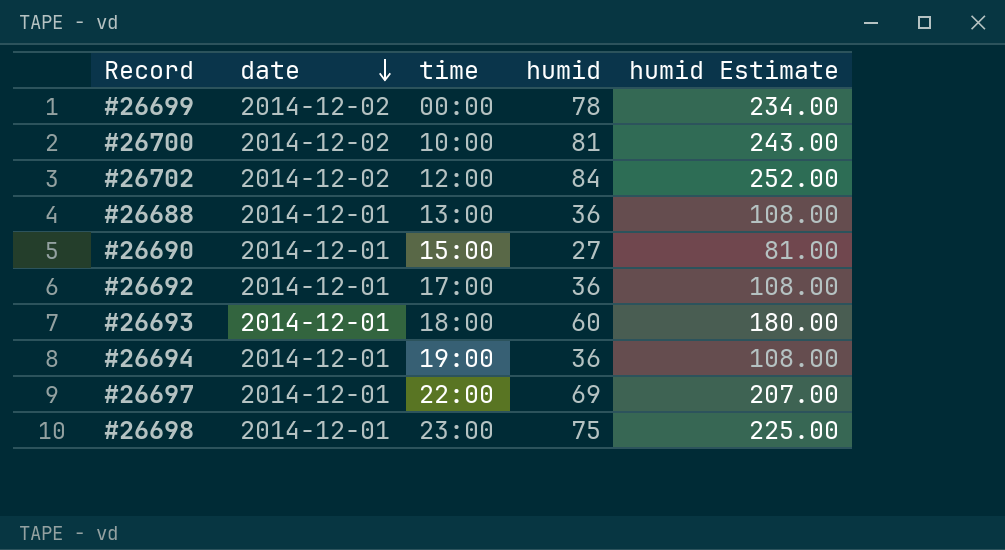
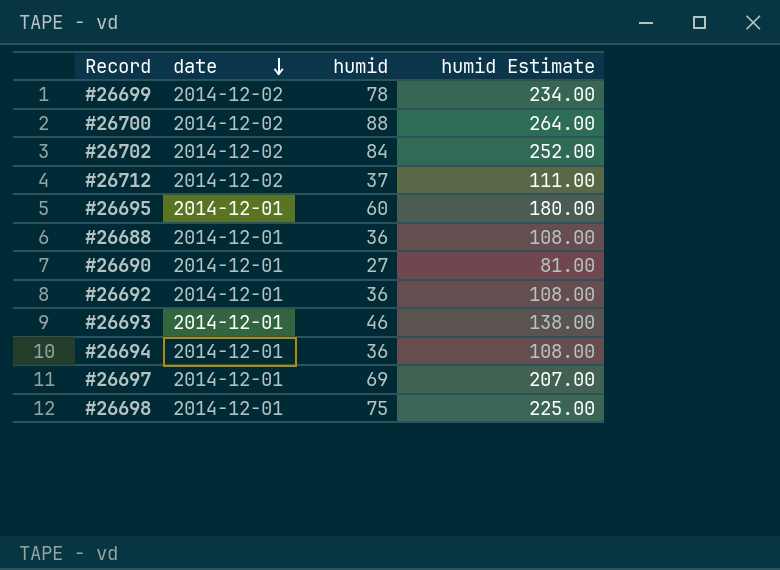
column time | position: 3 -> none
#26700 | humid: 81 -> 88
#26700 | humid Estimate: 243.00 -> 264.00
row #26712: none -> 2014-12-02 | 37 | 111.00
row #26695: none -> 2014-12-01 | 60 | 180.00
#26693 | humid: 60 -> 46
#26693 | humid Estimate: 180.00 -> 138.00

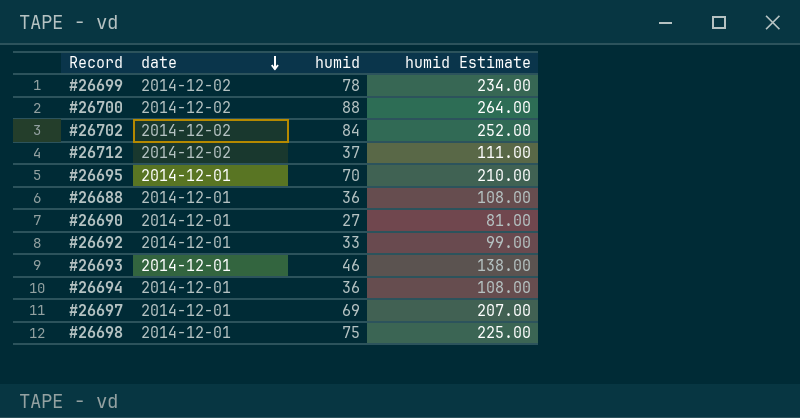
#26695 | humid: 60 -> 70
#26695 | humid Estimate: 180.00 -> 210.00
#26692 | humid: 36 -> 33
#26692 | humid Estimate: 108.00 -> 99.00

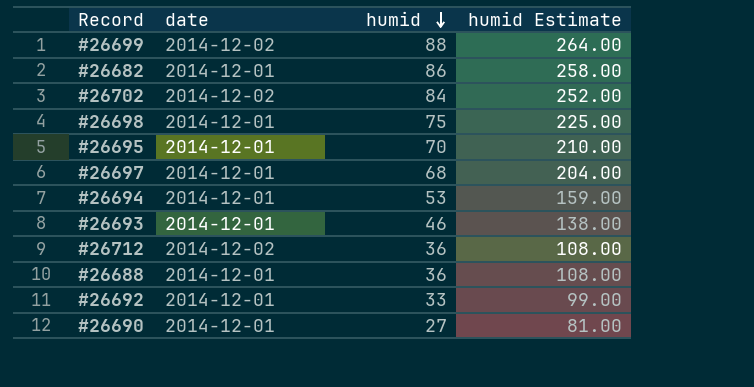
row order: date descending -> humid descending
row #26700: 2014-12-02 | 88 | 264.00 -> none
#26699 | humid: 78 -> 88
#26699 | humid Estimate: 234.00 -> 264.00
row #26682: none -> 2014-12-01 | 86 | 258.00
#26697 | humid: 69 -> 68
#26697 | humid Estimate: 207.00 -> 204.00
#26694 | humid: 36 -> 53
#26694 | humid Estimate: 108.00 -> 159.00
#26712 | humid: 37 -> 36
#26712 | humid Estimate: 111.00 -> 108.00

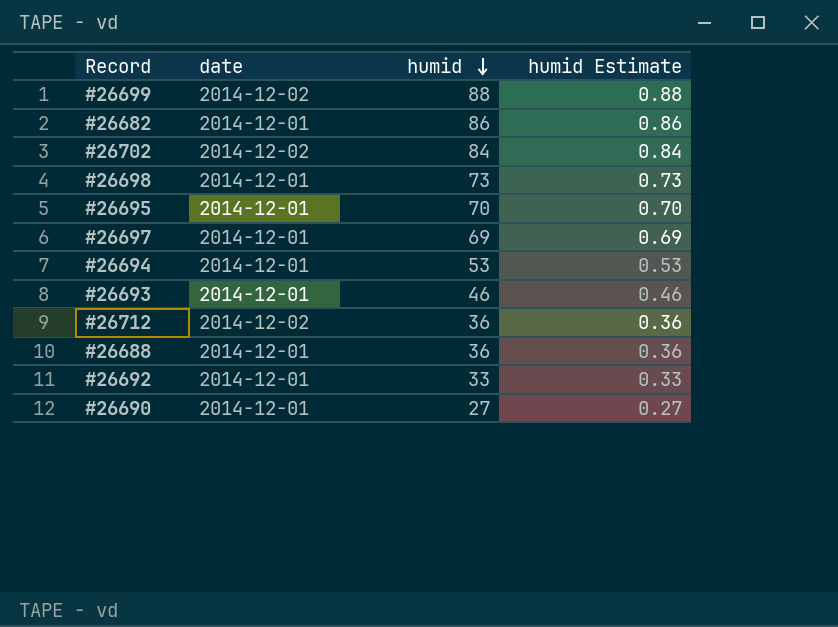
column humid Estimate | formula: [humid] * 3 -> [humid] * 0.01
#26698 | humid: 75 -> 73
#26697 | humid: 68 -> 69

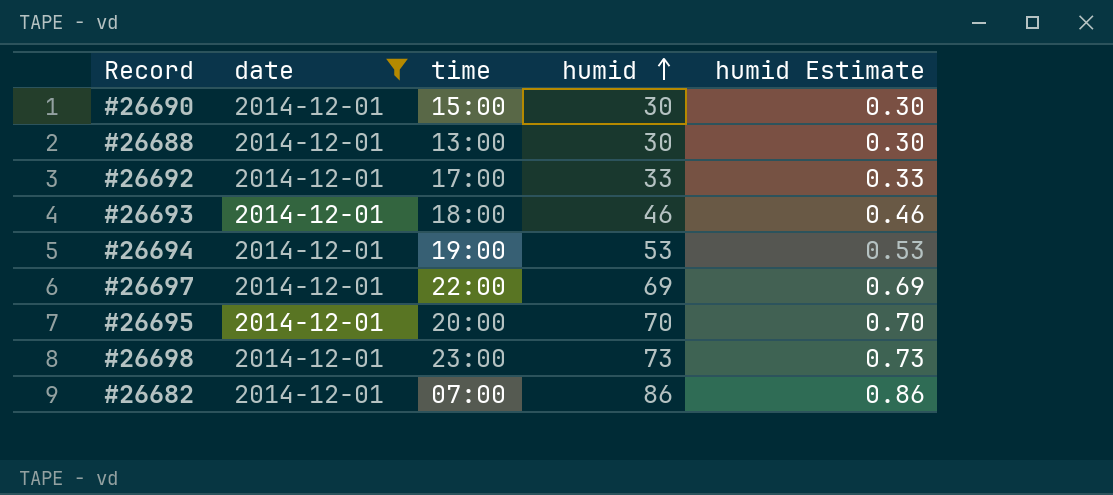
filter: none -> date = 2014-12-01
row order: humid descending -> humid ascending
column time | position: none -> 3
#26690 | humid: 27 -> 30
#26690 | humid Estimate: 0.27 -> 0.30
#26688 | humid: 36 -> 30
#26688 | humid Estimate: 0.36 -> 0.30

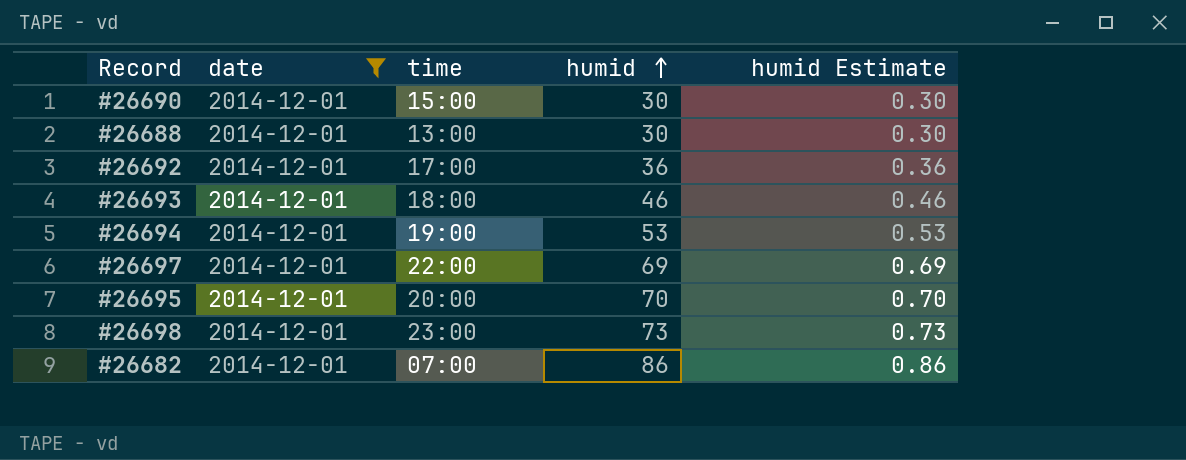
#26692 | humid: 33 -> 36
#26692 | humid Estimate: 0.33 -> 0.36

